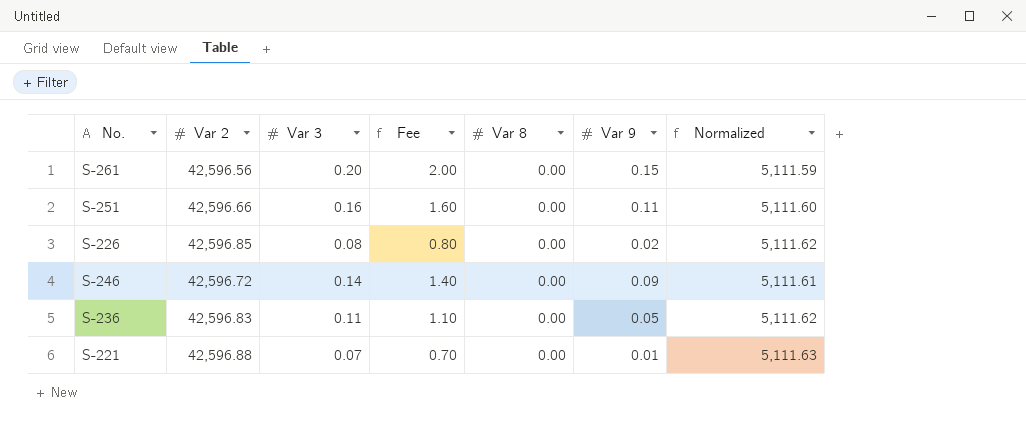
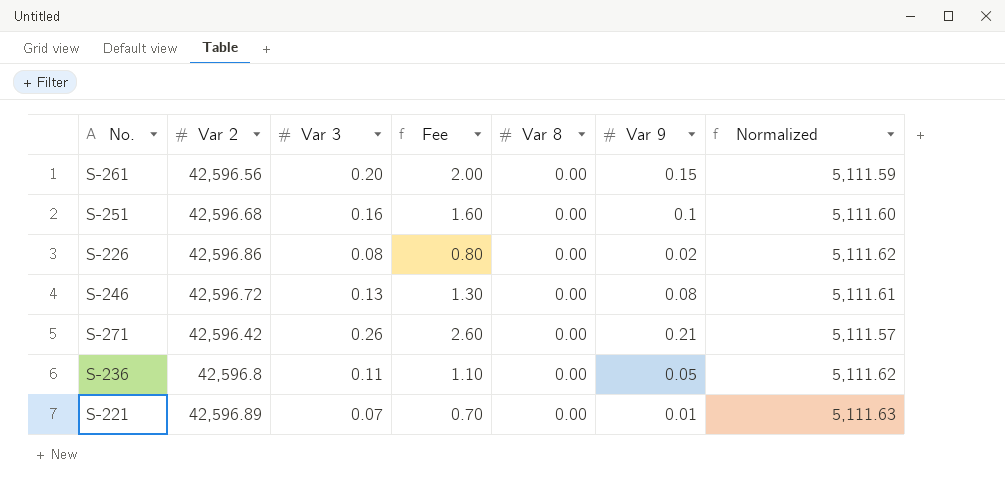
S-251 | Var 2: 42,596.66 -> 42,596.68
S-251 | Var 9: 0.11 -> 0.1
S-226 | Var 2: 42,596.85 -> 42,596.86
S-246 | Var 3: 0.14 -> 0.13
S-246 | Fee: 1.40 -> 1.30
S-246 | Var 9: 0.09 -> 0.08
row S-271: none -> 42,596.42 | 0.26 | 2.60 | 0.00 | 0.21 | 5,111.57
S-236 | Var 2: 42,596.83 -> 42,596.8
S-221 | Var 2: 42,596.88 -> 42,596.89

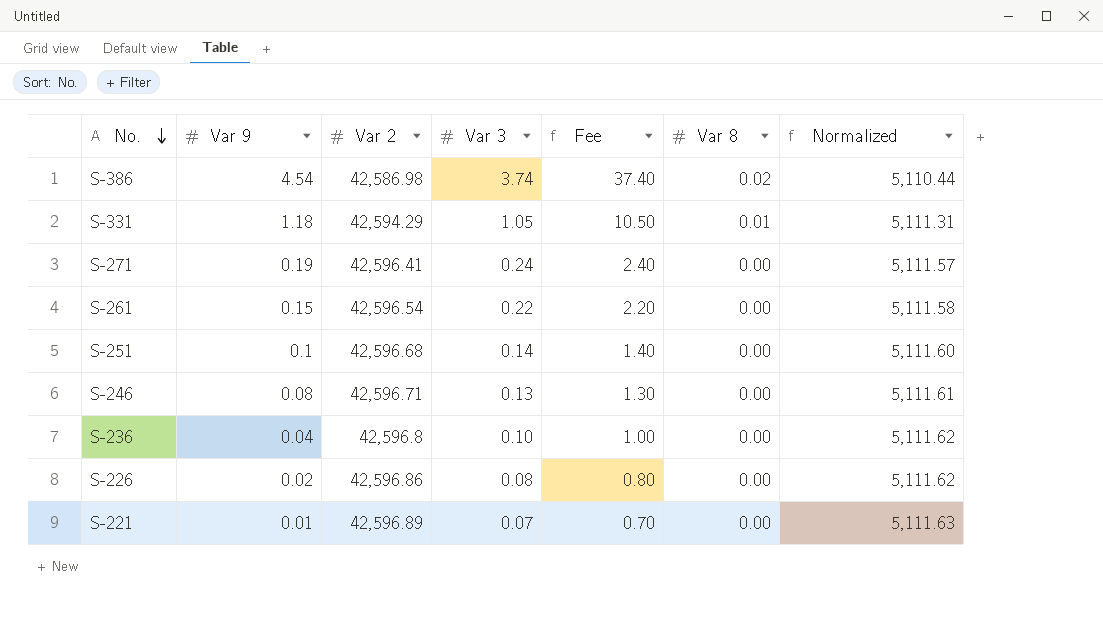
row order: none -> No. descending
column Var 9 | position: 6 -> 2
row S-386: none -> 4.54 | 42,586.98 | 3.74 | 37.40 | 0.02 | 5,110.44
row S-331: none -> 1.18 | 42,594.29 | 1.05 | 10.50 | 0.01 | 5,111.31
S-271 | Var 9: 0.21 -> 0.19
S-271 | Var 2: 42,596.42 -> 42,596.41
S-271 | Var 3: 0.26 -> 0.24
S-271 | Fee: 2.60 -> 2.40
S-261 | Var 2: 42,596.56 -> 42,596.54
S-261 | Var 3: 0.20 -> 0.22
S-261 | Fee: 2.00 -> 2.20
S-261 | Normalized: 5,111.59 -> 5,111.58
S-251 | Var 3: 0.16 -> 0.14
S-251 | Fee: 1.60 -> 1.40
S-246 | Var 2: 42,596.72 -> 42,596.71
S-236 | Var 9: 0.05 -> 0.04
S-236 | Var 3: 0.11 -> 0.10
S-236 | Fee: 1.10 -> 1.00

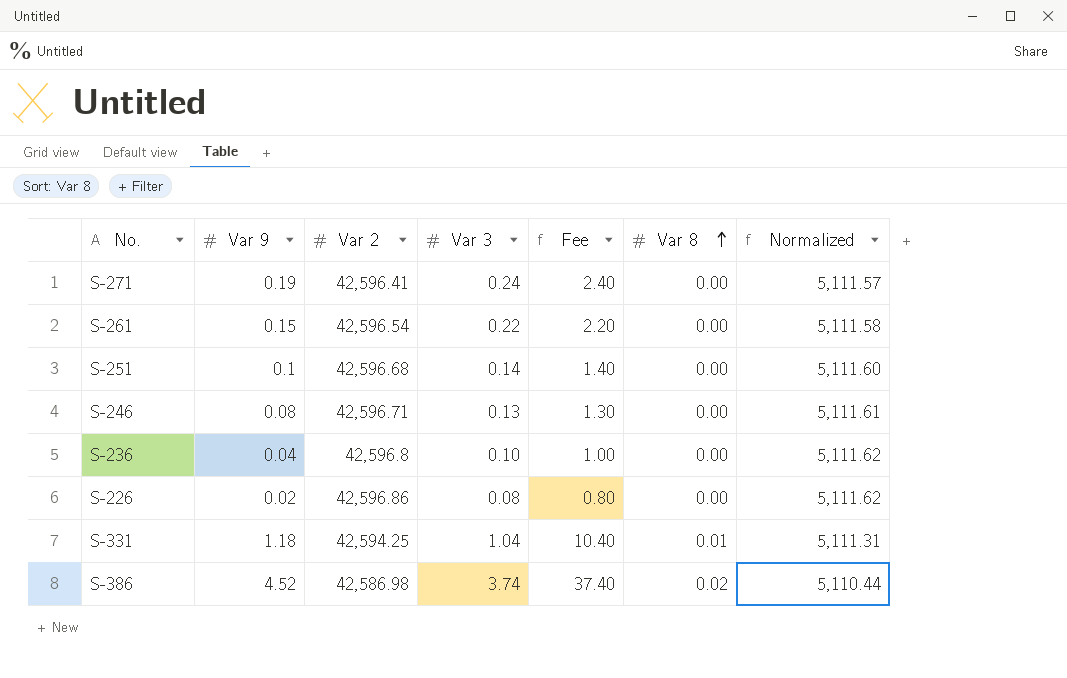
row order: No. descending -> Var 8 ascending
row S-221: 0.01 | 42,596.89 | 0.07 | 0.70 | 0.00 | 5,111.63 -> none
S-331 | Var 2: 42,594.29 -> 42,594.25
S-331 | Var 3: 1.05 -> 1.04
S-331 | Fee: 10.50 -> 10.40
S-386 | Var 9: 4.54 -> 4.52

